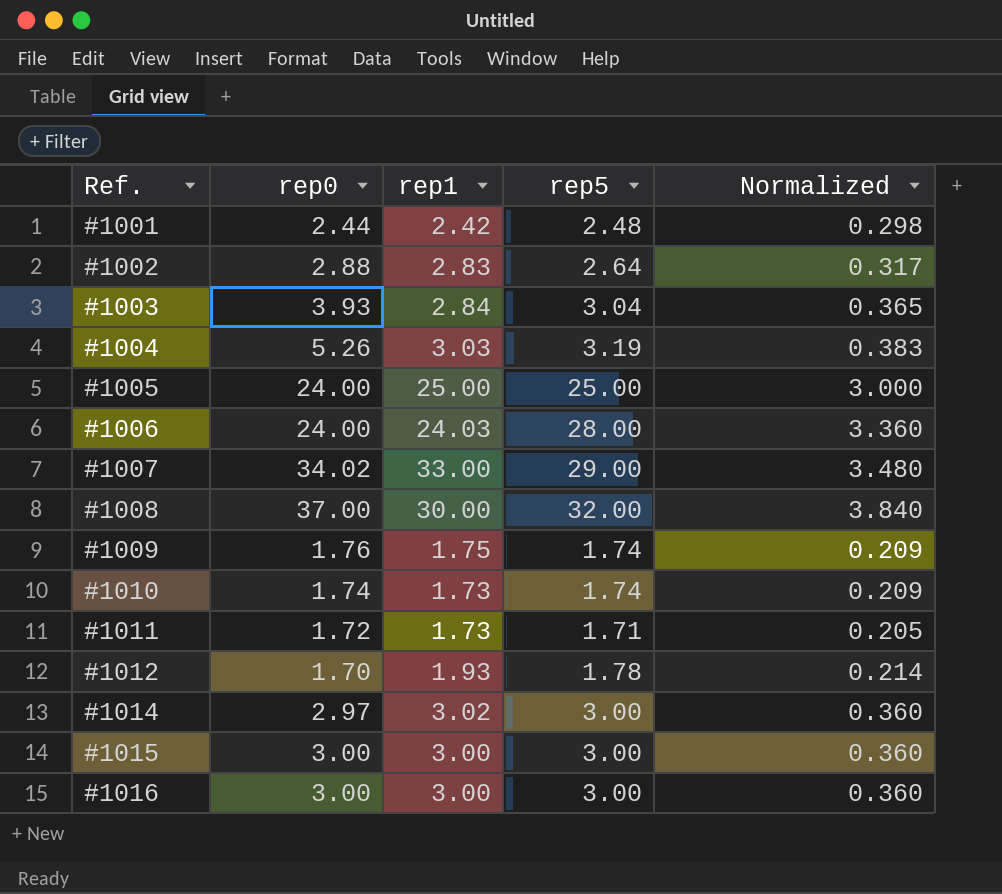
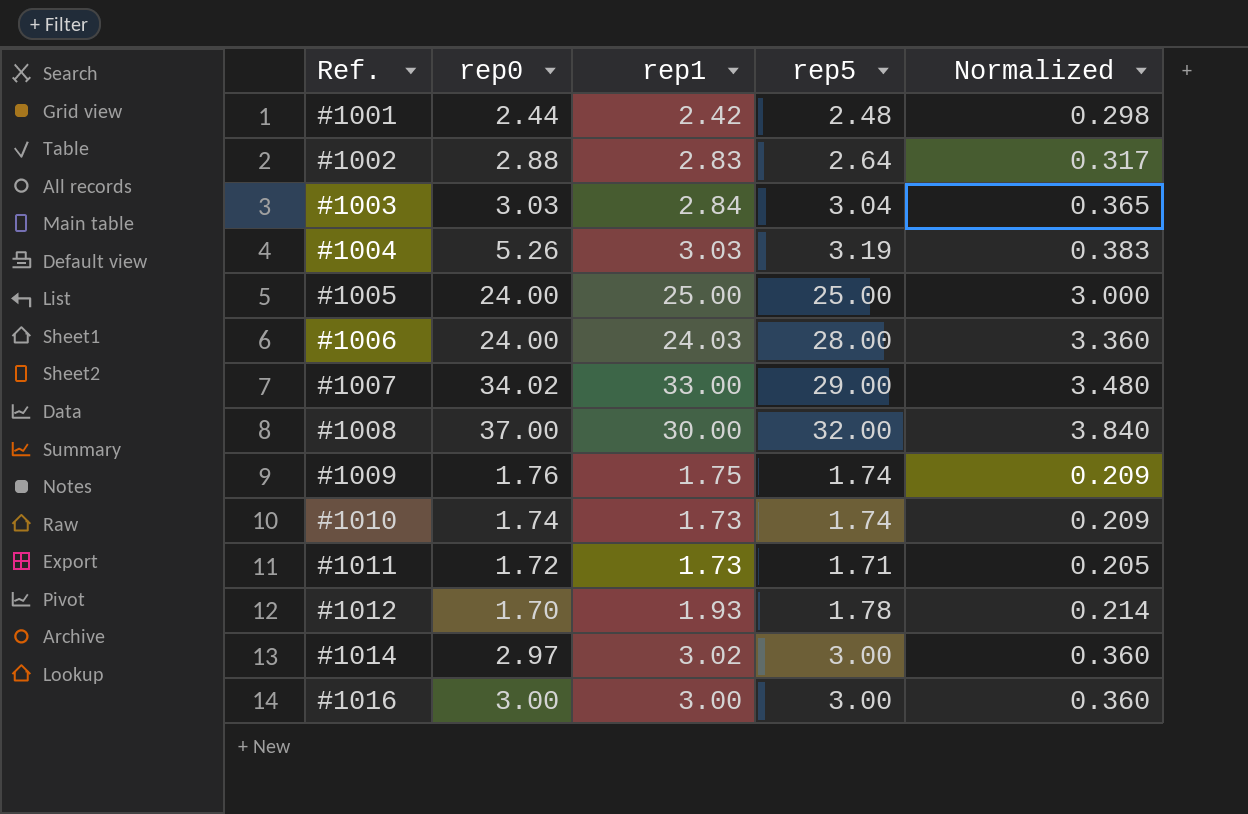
row #1015: 3.00 | 3.00 | 3.00 | 0.360 -> none
#1003 | rep0: 3.93 -> 3.03

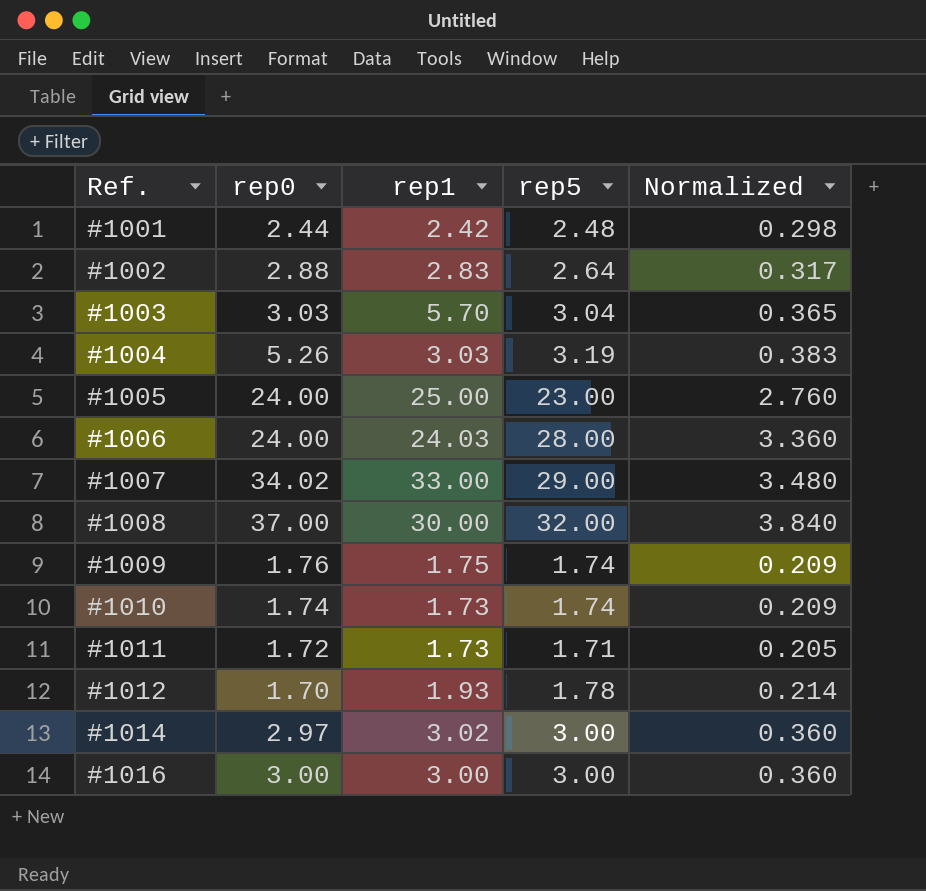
#1003 | rep1: 2.84 -> 5.70
#1005 | rep5: 25.00 -> 23.00
#1005 | Normalized: 3.000 -> 2.760

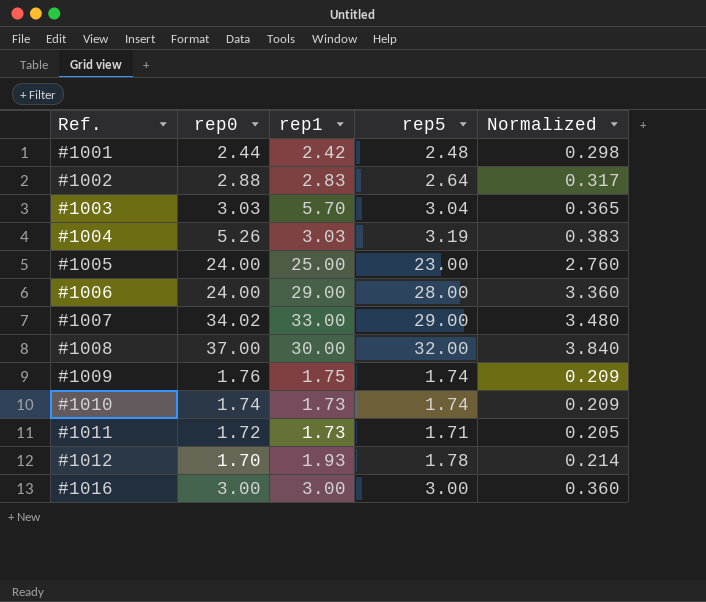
row #1014: 2.97 | 3.02 | 3.00 | 0.360 -> none
#1006 | rep1: 24.03 -> 29.00

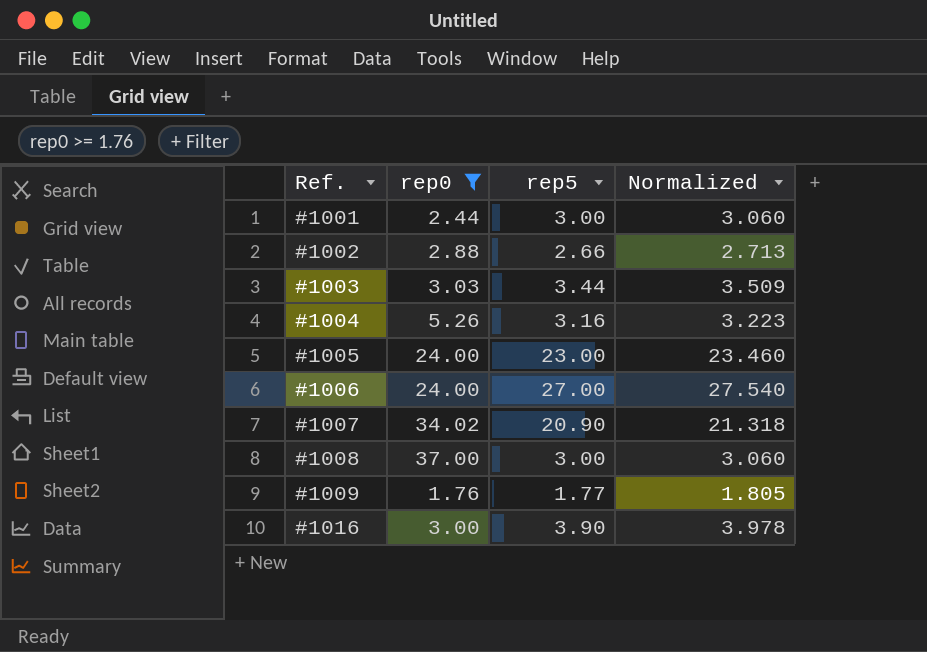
filter: none -> rep0 >= 1.76
column rep1 | position: 3 -> none
column Normalized | formula: [rep5] * 0.12 -> [rep5] * 1.02
#1001 | rep5: 2.48 -> 3.00
#1002 | rep5: 2.64 -> 2.66
#1003 | rep5: 3.04 -> 3.44
#1004 | rep5: 3.19 -> 3.16
#1006 | rep5: 28.00 -> 27.00
#1007 | rep5: 29.00 -> 20.90
#1008 | rep5: 32.00 -> 3.00
#1009 | rep5: 1.74 -> 1.77
#1016 | rep5: 3.00 -> 3.90

